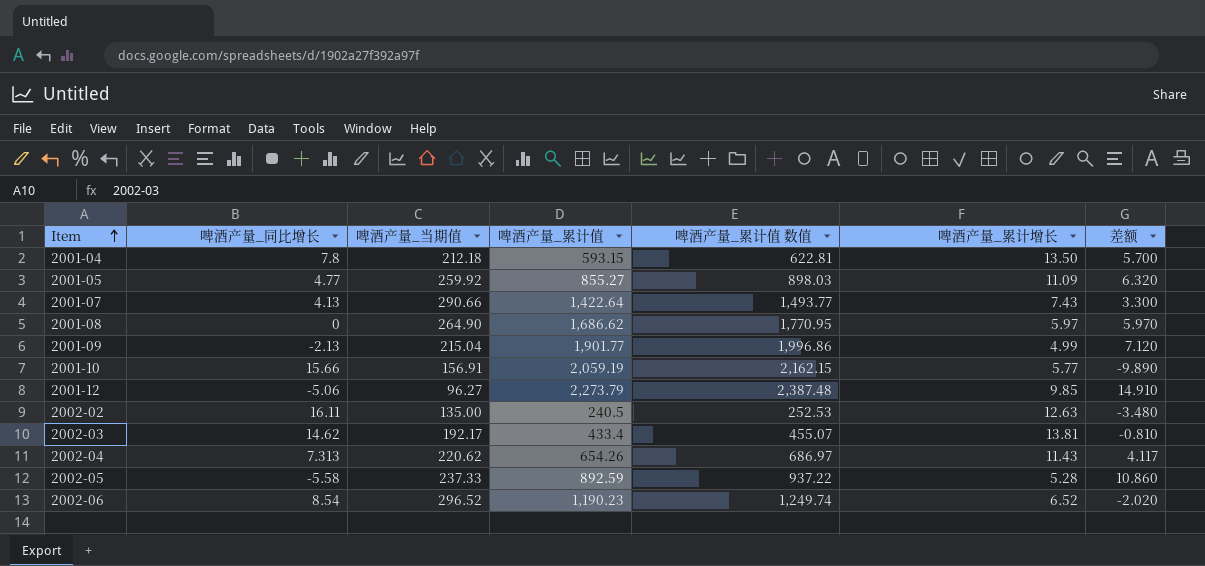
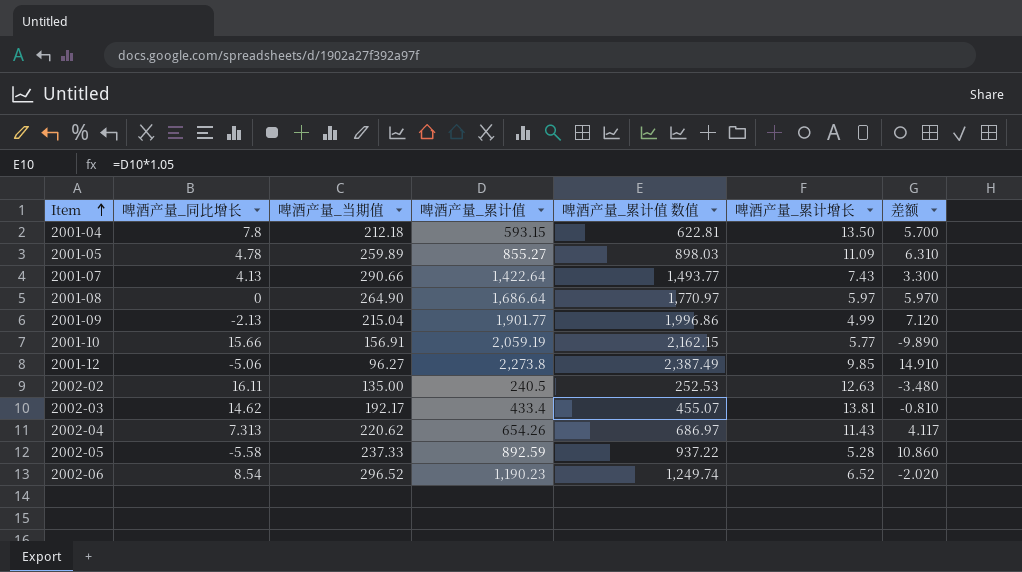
2001-05 | 啤酒产量_同比增长: 4.77 -> 4.78
2001-05 | 啤酒产量_当期值: 259.92 -> 259.89
2001-05 | 差额: 6.320 -> 6.310
2001-08 | 啤酒产量_累计值: 1,686.62 -> 1,686.64
2001-08 | 啤酒产量_累计值 数值: 1,770.95 -> 1,770.97
2001-12 | 啤酒产量_累计值: 2,273.79 -> 2,273.8
2001-12 | 啤酒产量_累计值 数值: 2,387.48 -> 2,387.49

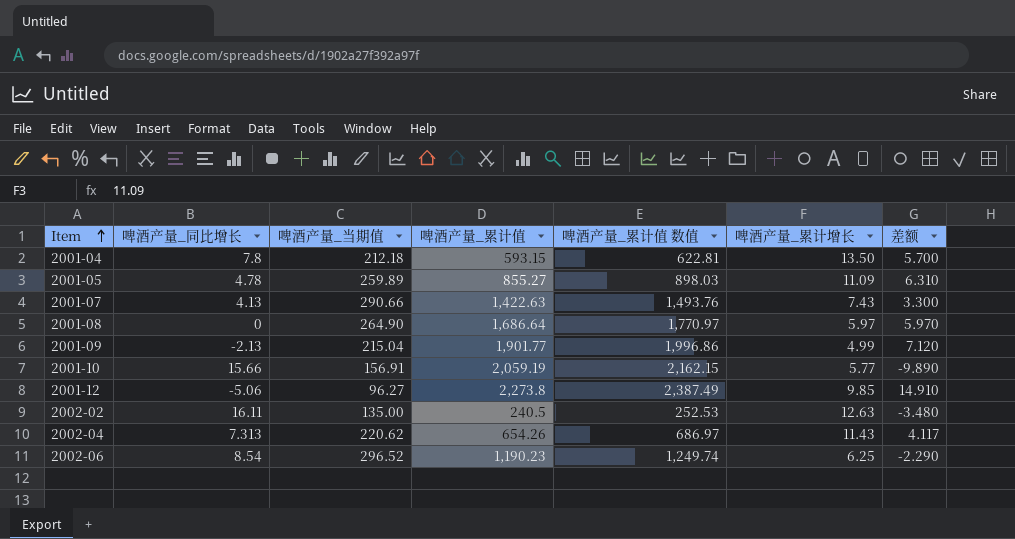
row 2002-03: 14.62 | 192.17 | 433.4 | 455.07 | 13.81 | -0.810 -> none
row 2002-05: -5.58 | 237.33 | 892.59 | 937.22 | 5.28 | 10.860 -> none
2001-07 | 啤酒产量_累计值: 1,422.64 -> 1,422.63
2001-07 | 啤酒产量_累计值 数值: 1,493.77 -> 1,493.76
2002-06 | 啤酒产量_累计增长: 6.52 -> 6.25
2002-06 | 差额: -2.020 -> -2.290

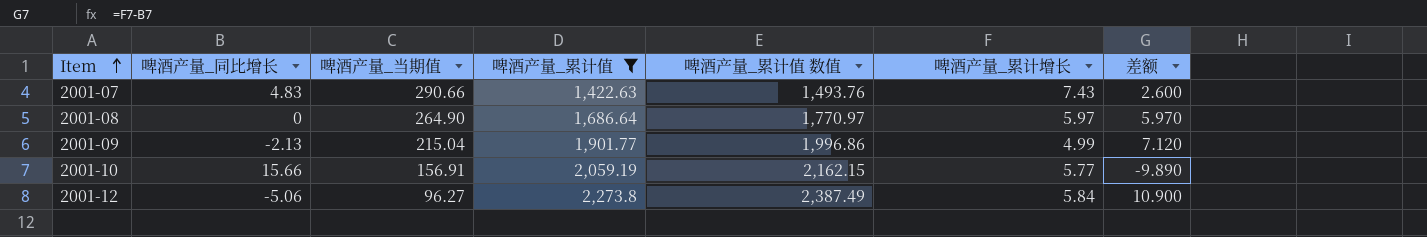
filter: none -> 啤酒产量_累计值 >= 1,422.63
2001-07 | 啤酒产量_同比增长: 4.13 -> 4.83
2001-07 | 差额: 3.300 -> 2.600
2001-12 | 啤酒产量_累计增长: 9.85 -> 5.84
2001-12 | 差额: 14.910 -> 10.900

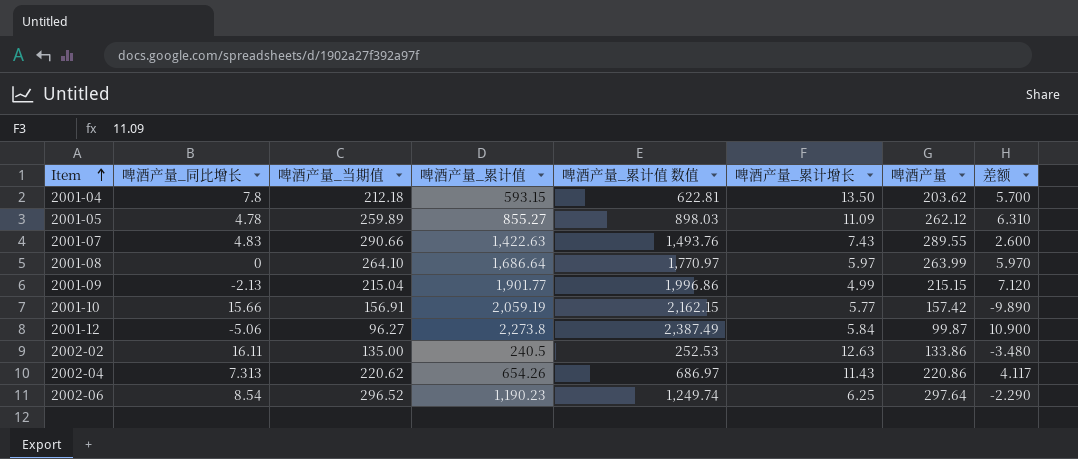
filter: 啤酒产量_累计值 >= 1,422.63 -> none
column 啤酒产量 | position: none -> 7
2001-08 | 啤酒产量_当期值: 264.90 -> 264.10

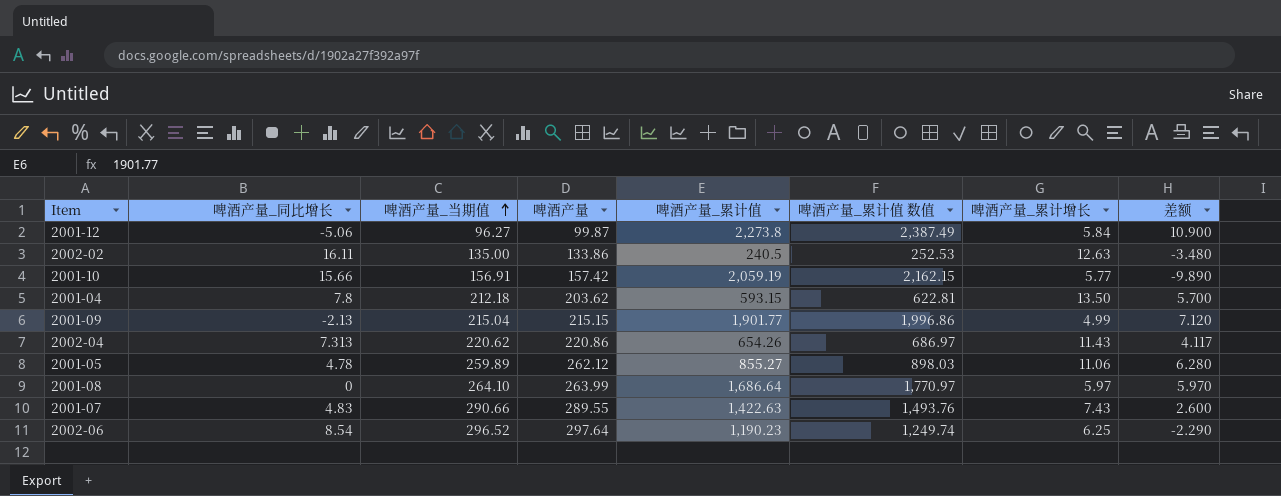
row order: Item ascending -> 啤酒产量_当期值 ascending
column 啤酒产量 | position: 7 -> 4
2001-05 | 啤酒产量_累计增长: 11.09 -> 11.06
2001-05 | 差额: 6.310 -> 6.280

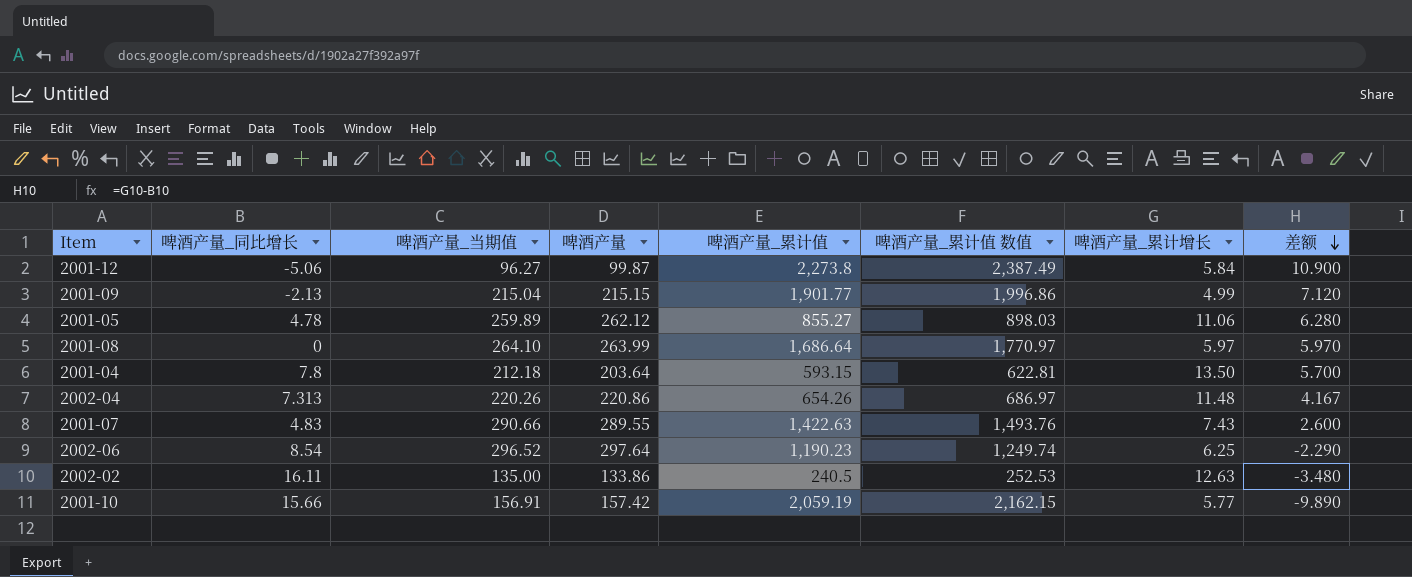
row order: 啤酒产量_当期值 ascending -> 差额 descending
2001-04 | 啤酒产量: 203.62 -> 203.64
2002-04 | 啤酒产量_当期值: 220.62 -> 220.26
2002-04 | 啤酒产量_累计增长: 11.43 -> 11.48
2002-04 | 差额: 4.117 -> 4.167

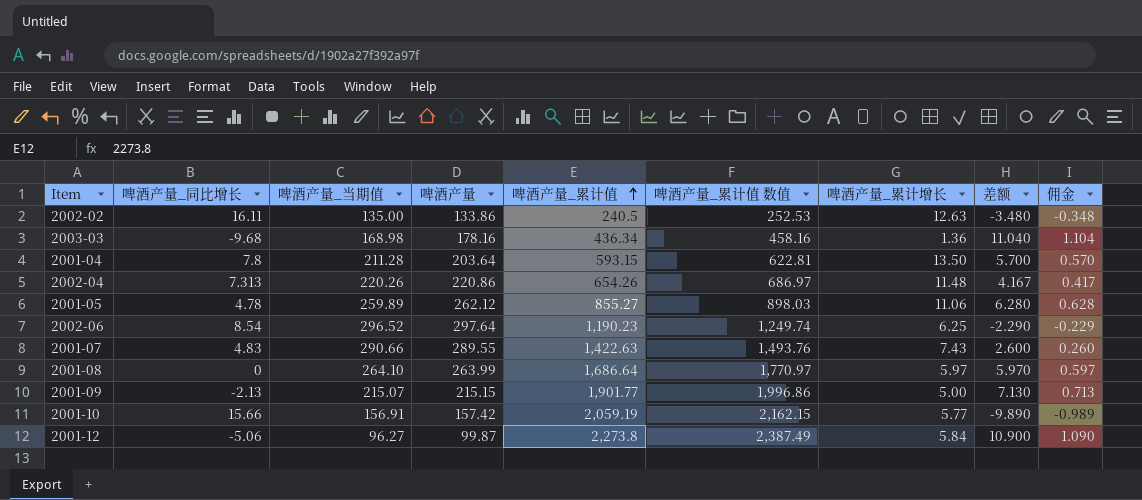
row order: 差额 descending -> 啤酒产量_累计值 ascending
column 佣金 | formula: none -> [差额] * 0.1
row 2003-03: none -> -9.68 | 168.98 | 178.16 | 436.34 | 458.16 | 1.36 | 11.040 | 1.104
2001-04 | 啤酒产量_当期值: 212.18 -> 211.28
2001-09 | 啤酒产量_当期值: 215.04 -> 215.07
2001-09 | 啤酒产量_累计增长: 4.99 -> 5.00
2001-09 | 差额: 7.120 -> 7.130

